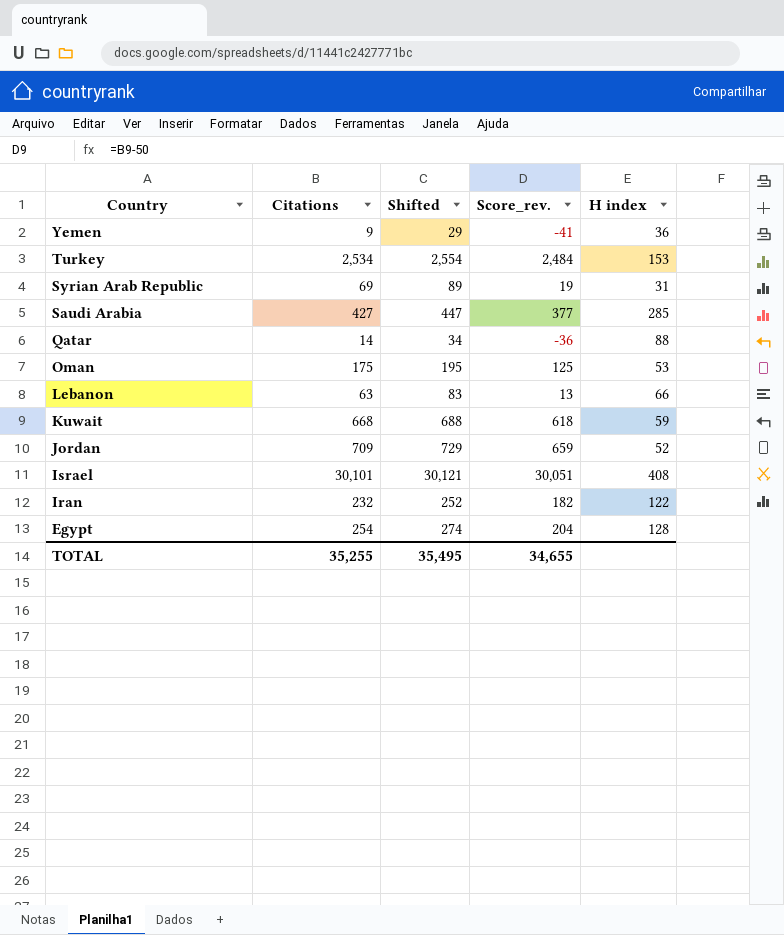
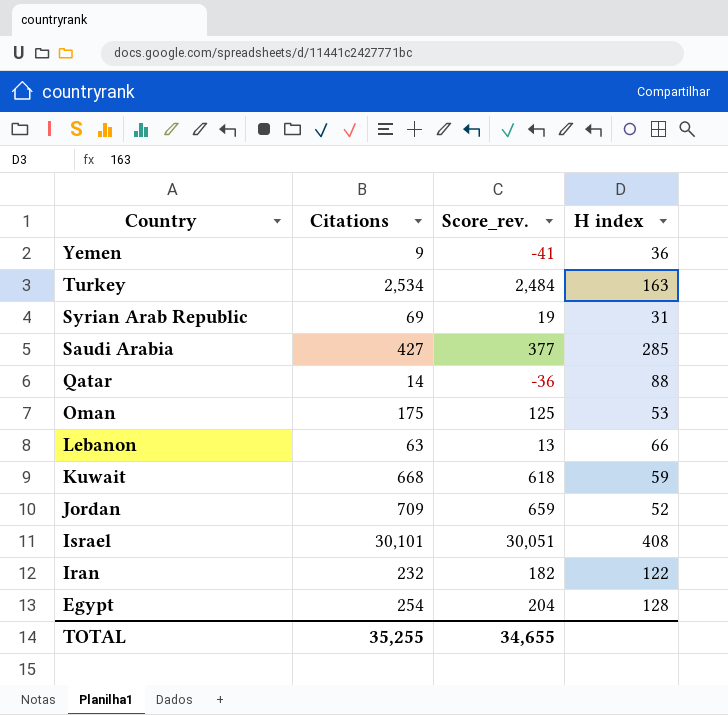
column Shifted | formula: [Citations] + 20 -> none
Turkey | H index: 153 -> 163

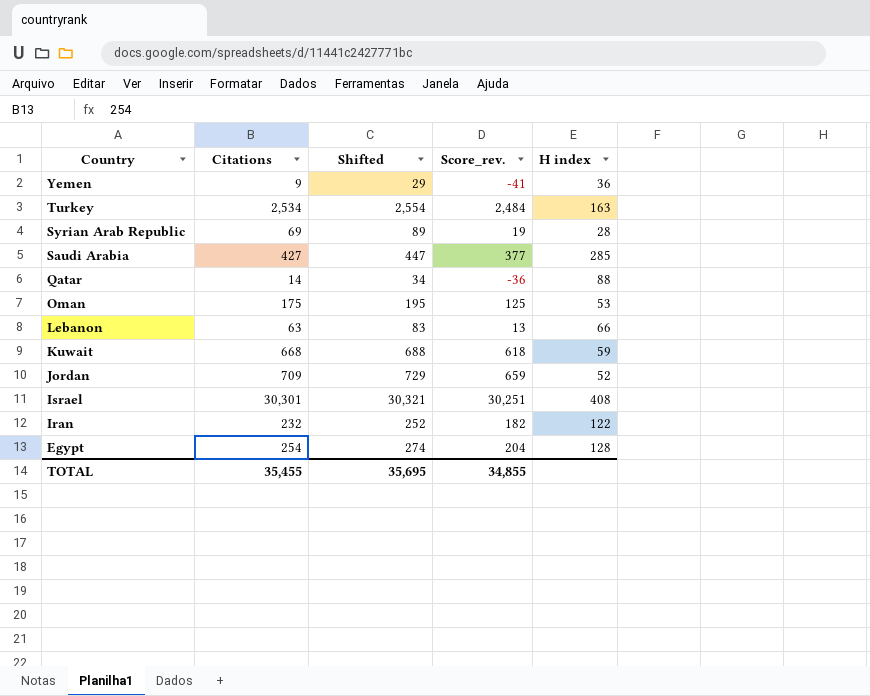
column Shifted | formula: none -> [Citations] + 20
Syrian Arab Republic | H index: 31 -> 28
Israel | Citations: 30,101 -> 30,301
Israel | Score_rev.: 30,051 -> 30,251
TOTAL | Citations: 35,255 -> 35,455
TOTAL | Score_rev.: 34,655 -> 34,855

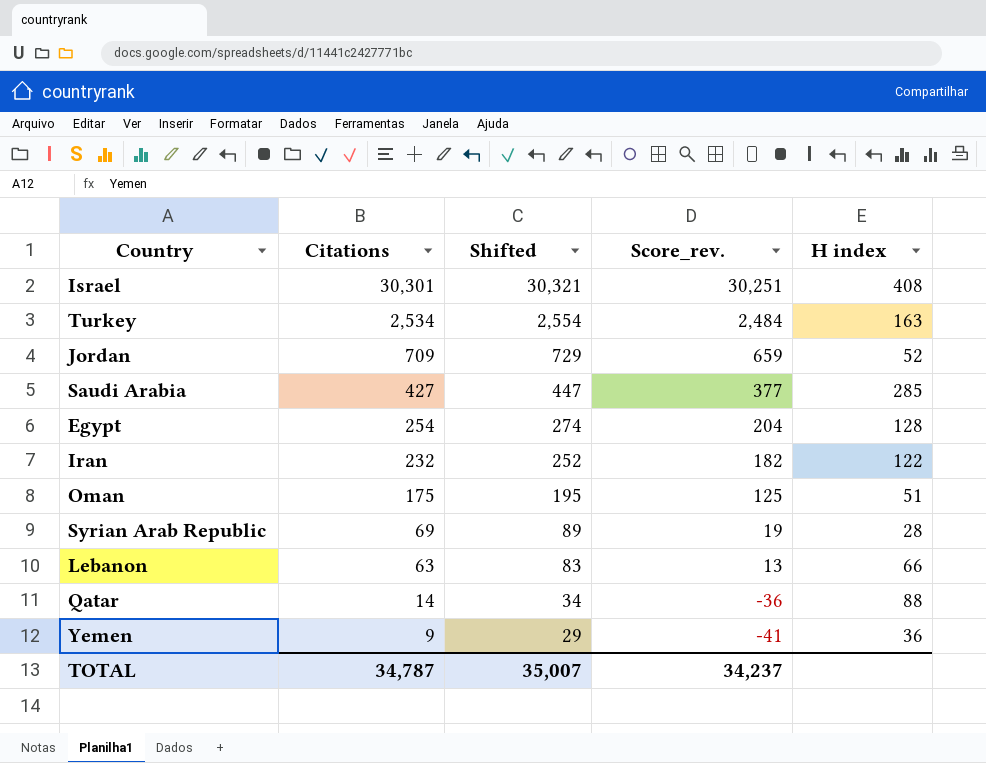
row order: Country descending -> Citations descending
row Kuwait: 668 | 688 | 618 | 59 -> none
Oman | H index: 53 -> 51
TOTAL | Citations: 35,455 -> 34,787
TOTAL | Shifted: 35,695 -> 35,007
TOTAL | Score_rev.: 34,855 -> 34,237

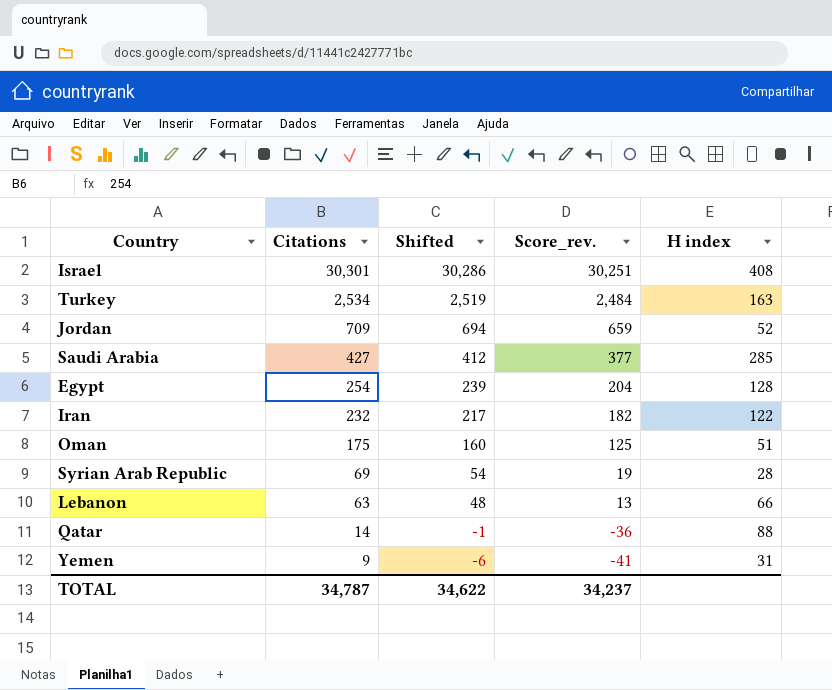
column Shifted | formula: [Citations] + 20 -> [Citations] - 15
Yemen | H index: 36 -> 31
TOTAL | Shifted: 35,007 -> 34,622

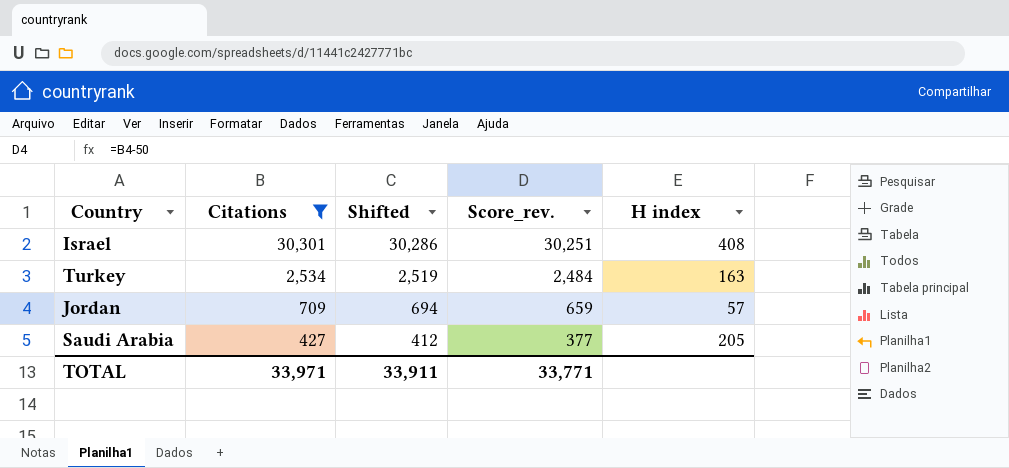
filter: none -> Citations >= 427
Jordan | H index: 52 -> 57
Saudi Arabia | H index: 285 -> 205
TOTAL | Citations: 34,787 -> 33,971
TOTAL | Shifted: 34,622 -> 33,911
TOTAL | Score_rev.: 34,237 -> 33,771

